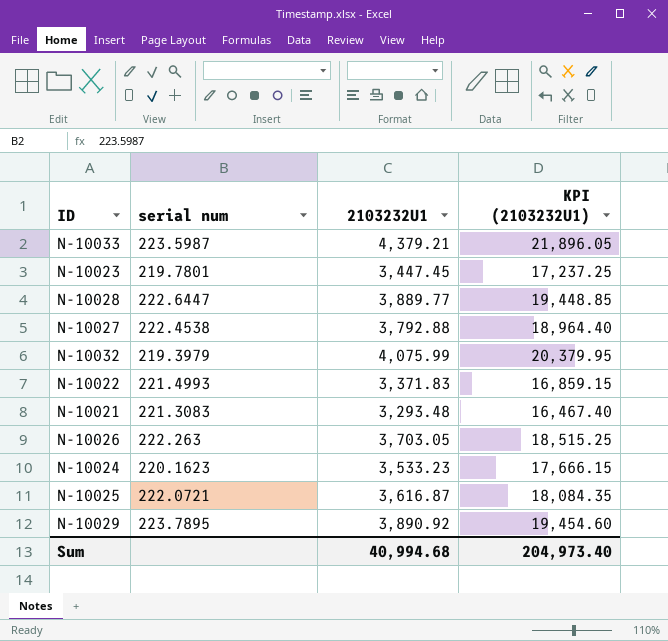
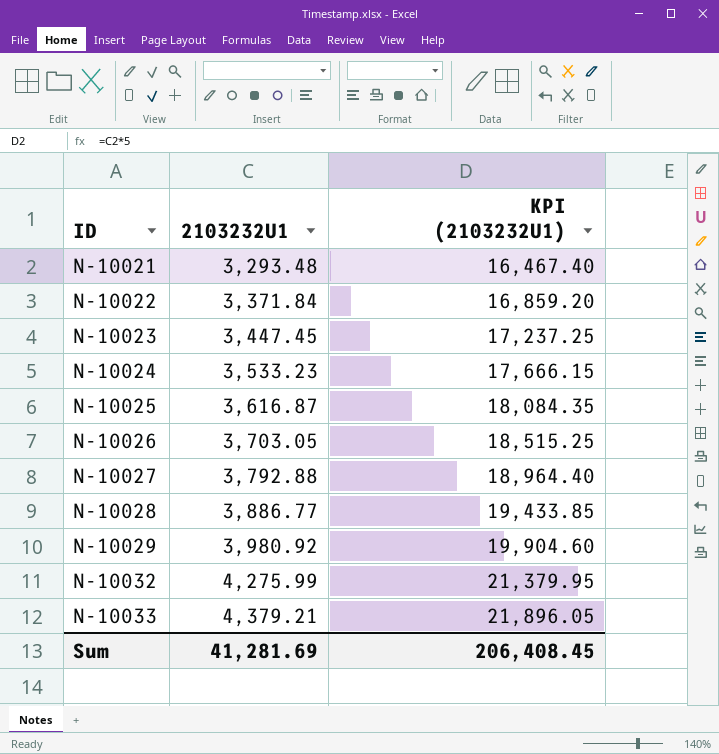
row order: none -> ID ascending
column serial num | position: 2 -> none
N-10022 | 2103232U1: 3,371.83 -> 3,371.84
N-10022 | KPI (2103232U1): 16,859.15 -> 16,859.20
N-10028 | 2103232U1: 3,889.77 -> 3,886.77
N-10028 | KPI (2103232U1): 19,448.85 -> 19,433.85
N-10029 | 2103232U1: 3,890.92 -> 3,980.92
N-10029 | KPI (2103232U1): 19,454.60 -> 19,904.60
N-10032 | 2103232U1: 4,075.99 -> 4,275.99
N-10032 | KPI (2103232U1): 20,379.95 -> 21,379.95
Sum | 2103232U1: 40,994.68 -> 41,281.69
Sum | KPI (2103232U1): 204,973.40 -> 206,408.45

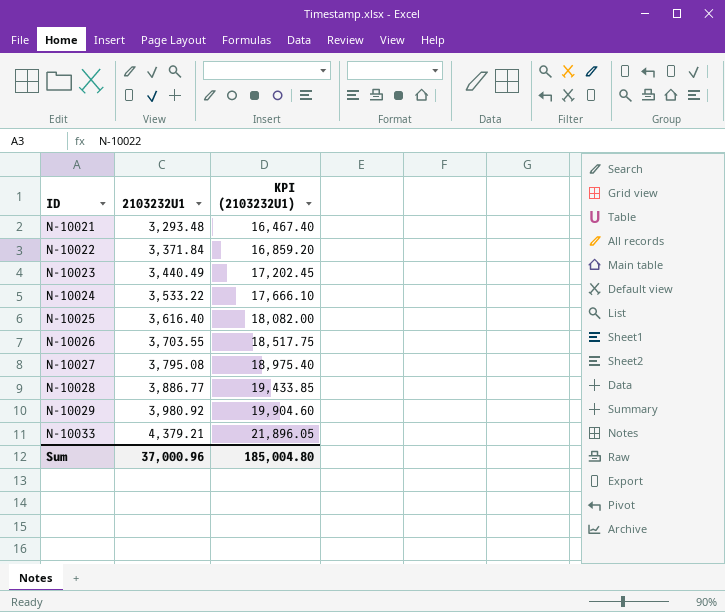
row N-10032: 4,275.99 | 21,379.95 -> none
N-10023 | 2103232U1: 3,447.45 -> 3,440.49
N-10023 | KPI (2103232U1): 17,237.25 -> 17,202.45
N-10024 | 2103232U1: 3,533.23 -> 3,533.22
N-10024 | KPI (2103232U1): 17,666.15 -> 17,666.10
N-10025 | 2103232U1: 3,616.87 -> 3,616.40
N-10025 | KPI (2103232U1): 18,084.35 -> 18,082.00
N-10026 | 2103232U1: 3,703.05 -> 3,703.55
N-10026 | KPI (2103232U1): 18,515.25 -> 18,517.75
N-10027 | 2103232U1: 3,792.88 -> 3,795.08
N-10027 | KPI (2103232U1): 18,964.40 -> 18,975.40
Sum | 2103232U1: 41,281.69 -> 37,000.96
Sum | KPI (2103232U1): 206,408.45 -> 185,004.80

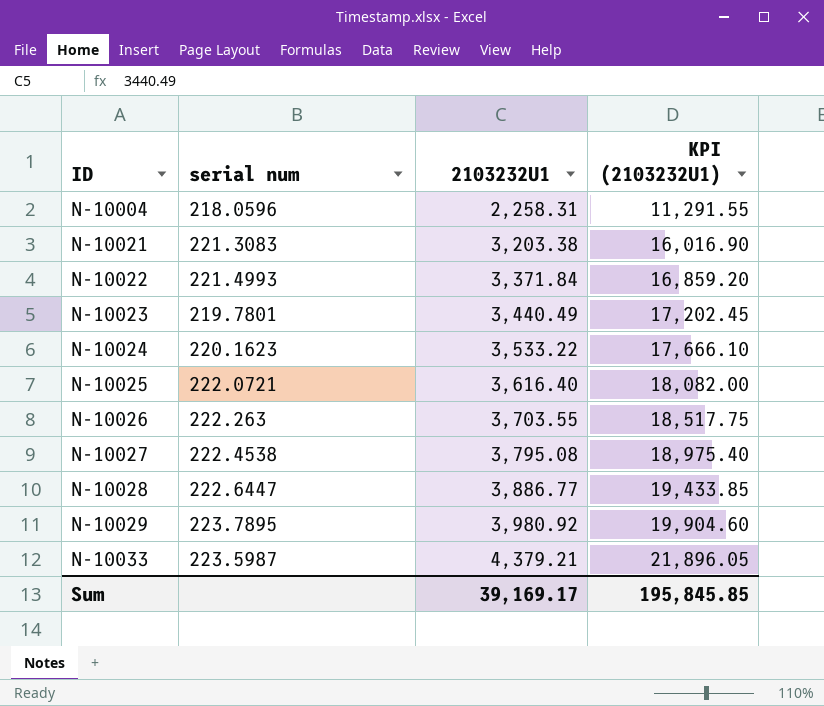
column serial num | position: none -> 2
row N-10004: none -> 218.0596 | 2,258.31 | 11,291.55
N-10021 | 2103232U1: 3,293.48 -> 3,203.38
N-10021 | KPI (2103232U1): 16,467.40 -> 16,016.90
Sum | 2103232U1: 37,000.96 -> 39,169.17
Sum | KPI (2103232U1): 185,004.80 -> 195,845.85

